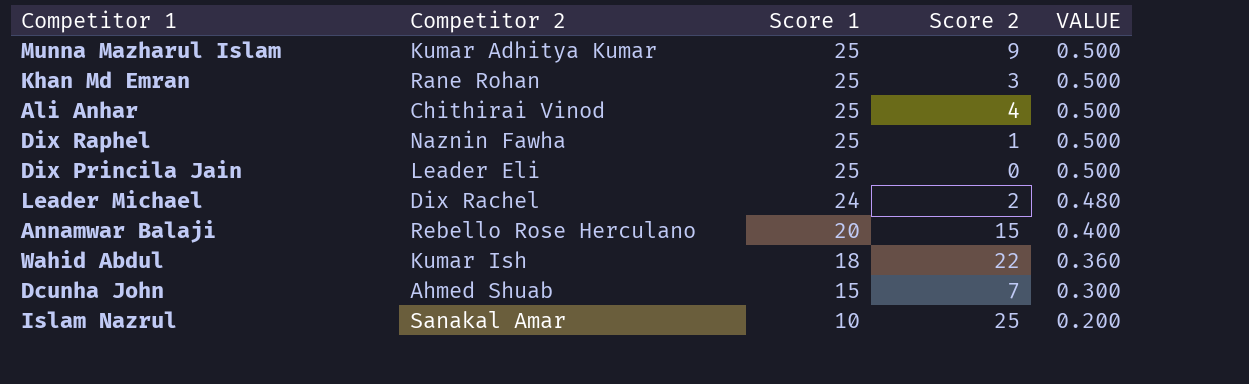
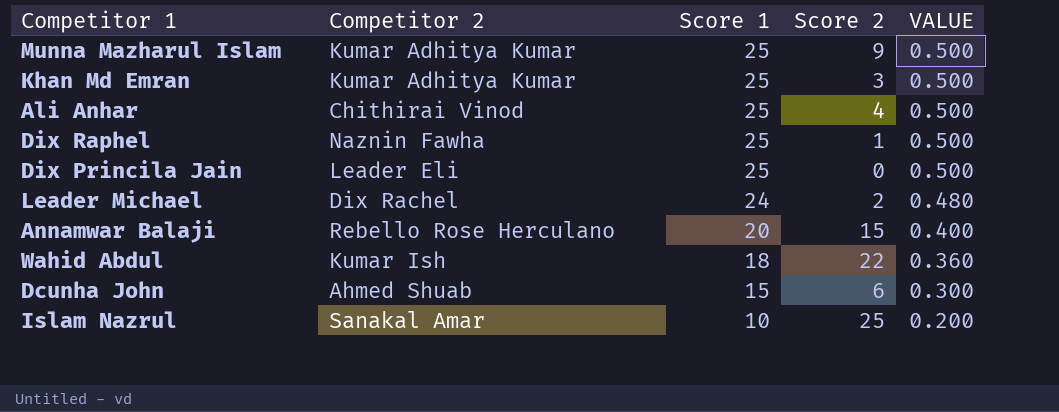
Khan Md Emran | Competitor 2: Rane Rohan -> Kumar Adhitya Kumar
Dcunha John | Score 2: 7 -> 6

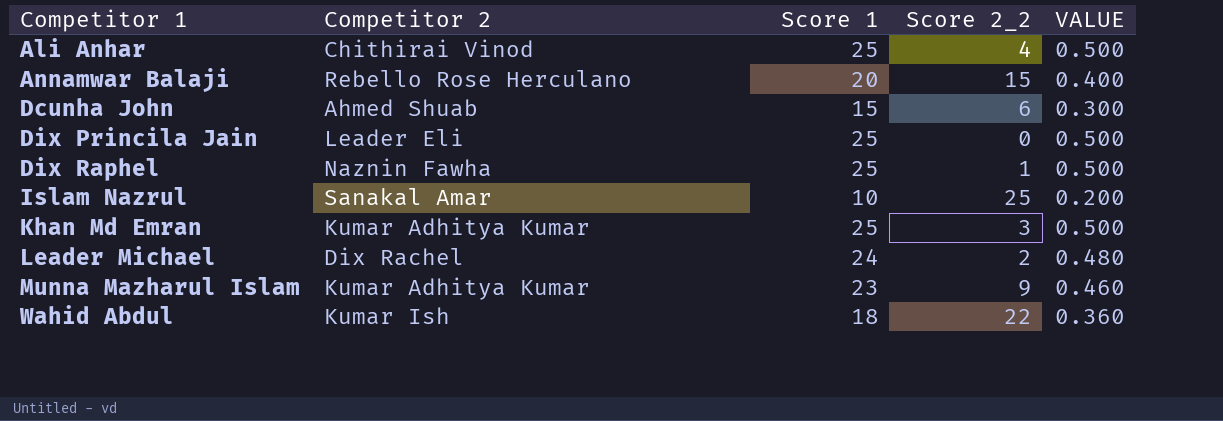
row order: Score 1 descending -> Competitor 1 ascending
column name: Score 2 -> Score 2_2
Munna Mazharul Islam | Score 1: 25 -> 23
Munna Mazharul Islam | VALUE: 0.500 -> 0.460

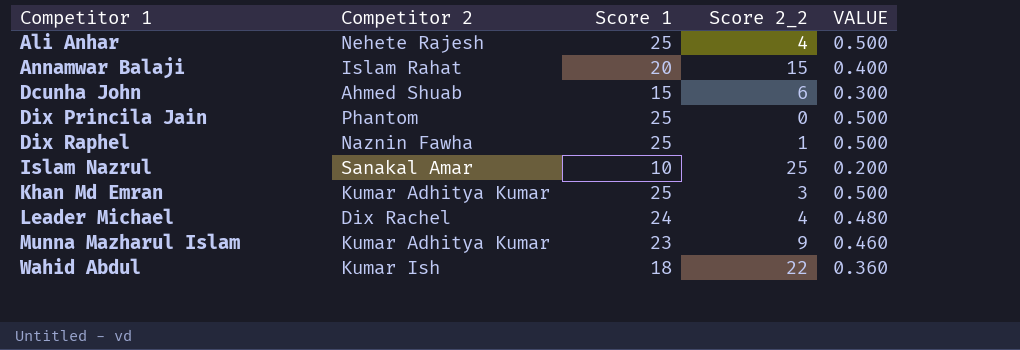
Ali Anhar | Competitor 2: Chithirai Vinod -> Nehete Rajesh
Annamwar Balaji | Competitor 2: Rebello Rose Herculano -> Islam Rahat
Dix Princila Jain | Competitor 2: Leader Eli -> Phantom
Leader Michael | Score 2_2: 2 -> 4

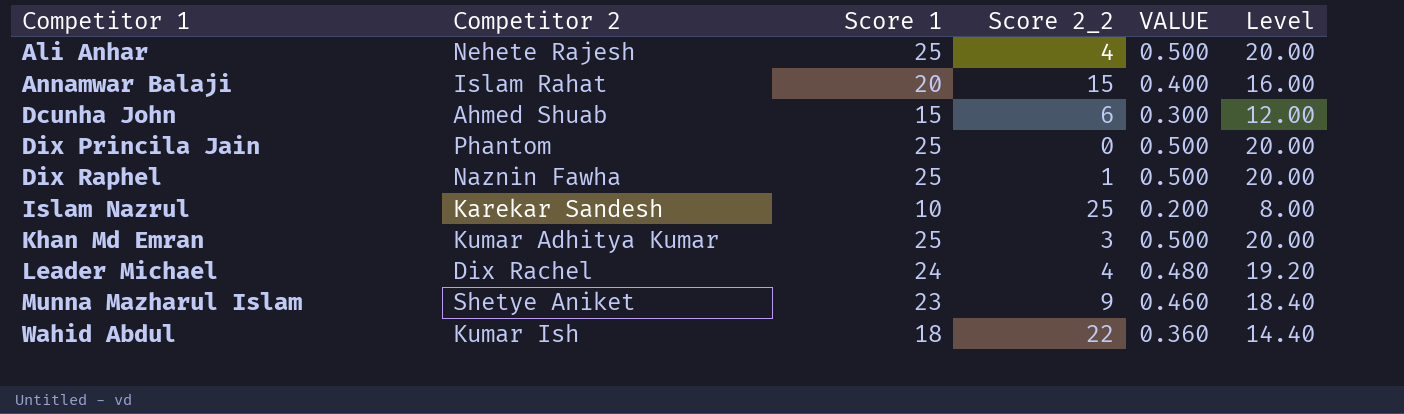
column Level | formula: none -> [Score 1] * 0.8
Islam Nazrul | Competitor 2: Sanakal Amar -> Karekar Sandesh
Munna Mazharul Islam | Competitor 2: Kumar Adhitya Kumar -> Shetye Aniket

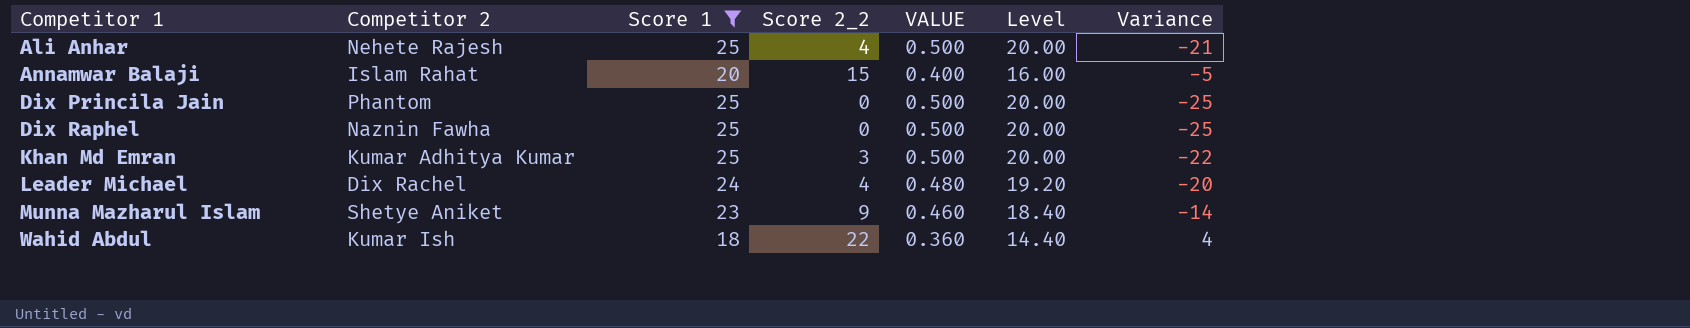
filter: none -> Score 1 >= 18
column Variance | formula: none -> [Score 2_2] - [Score 1]
Dix Raphel | Score 2_2: 1 -> 0

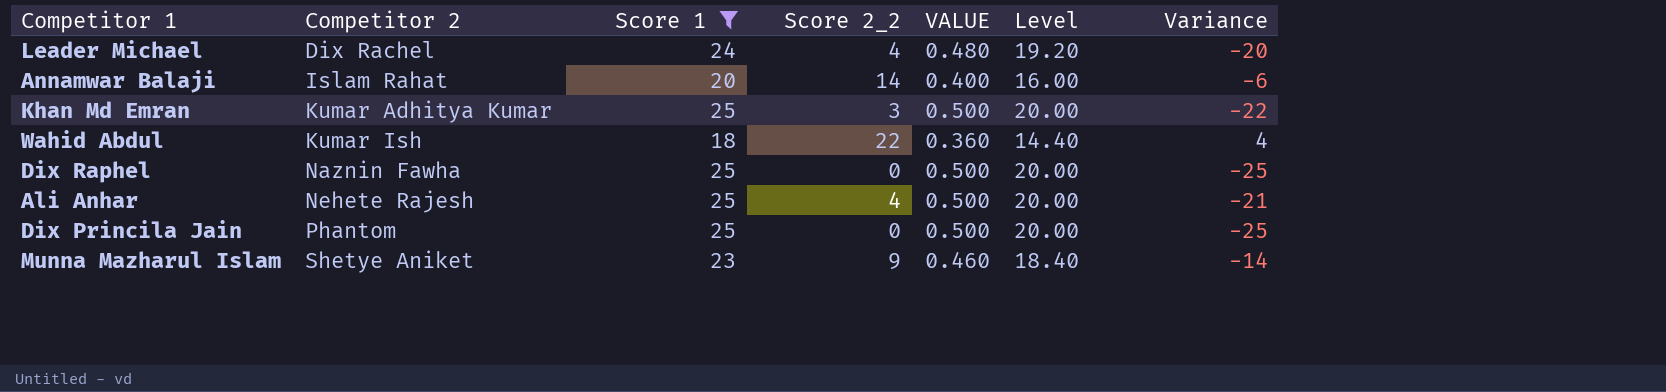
row order: Competitor 1 ascending -> Competitor 2 ascending
Annamwar Balaji | Score 2_2: 15 -> 14
Annamwar Balaji | Variance: -5 -> -6

